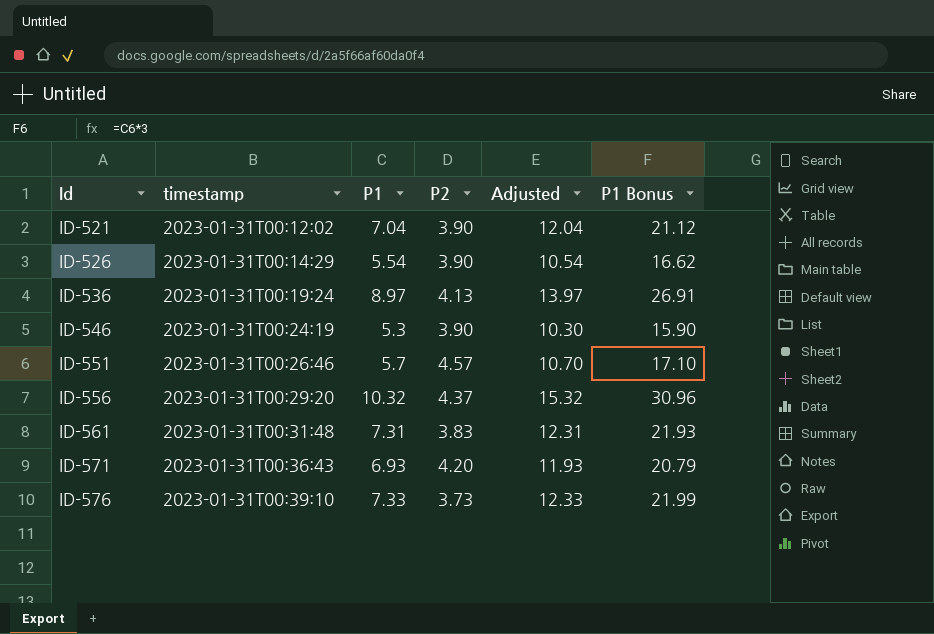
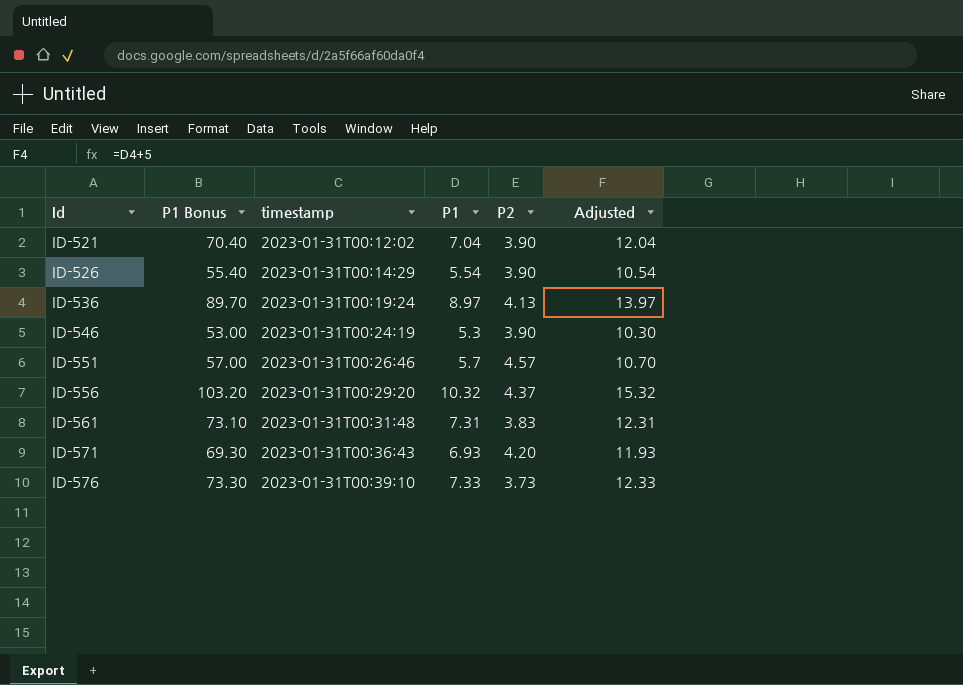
column P1 Bonus | formula: [P1] * 3 -> [P1] * 10
column P1 Bonus | position: 6 -> 2

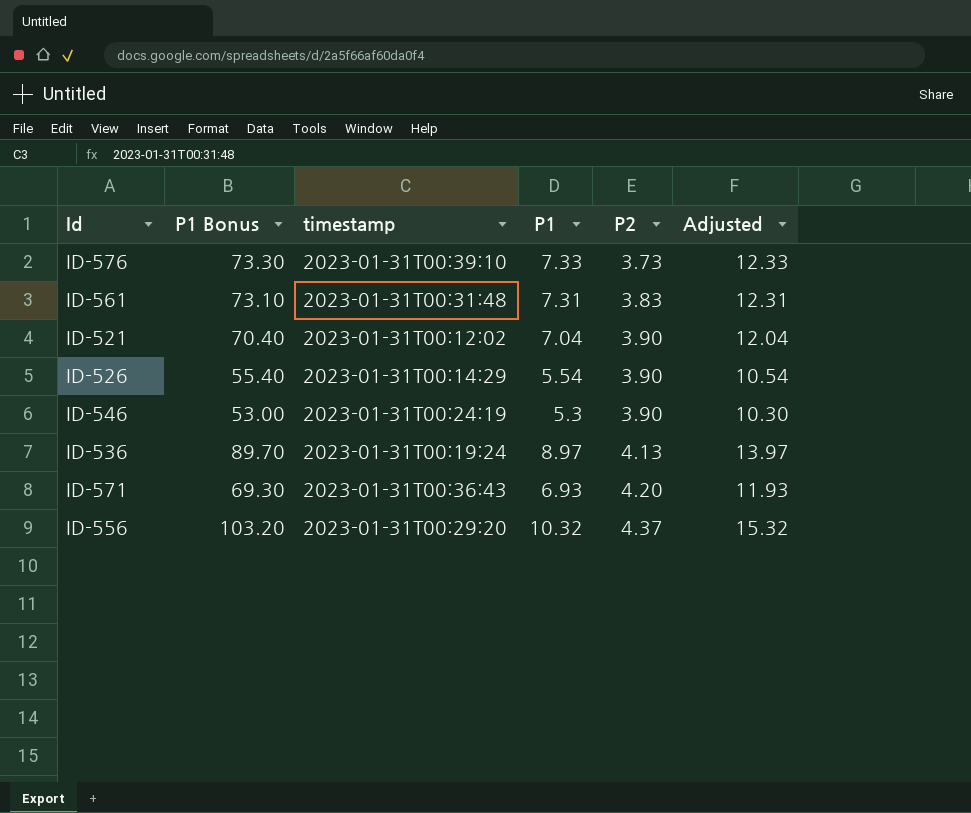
row order: Id ascending -> P2 ascending
row ID-551: 57.00 | 2023-01-31T00:26:46 | 5.7 | 4.57 | 10.70 -> none

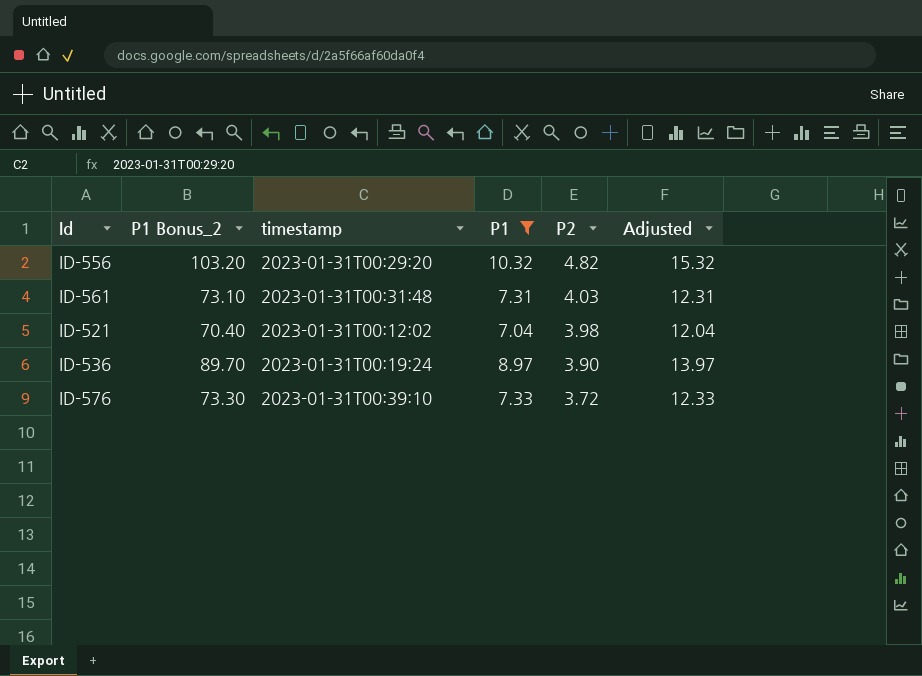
filter: none -> P1 >= 7.04
row order: P2 ascending -> P2 descending
column name: P1 Bonus -> P1 Bonus_2
ID-556 | P2: 4.37 -> 4.82
ID-561 | P2: 3.83 -> 4.03
ID-521 | P2: 3.90 -> 3.98
ID-536 | P2: 4.13 -> 3.90
ID-576 | P2: 3.73 -> 3.72

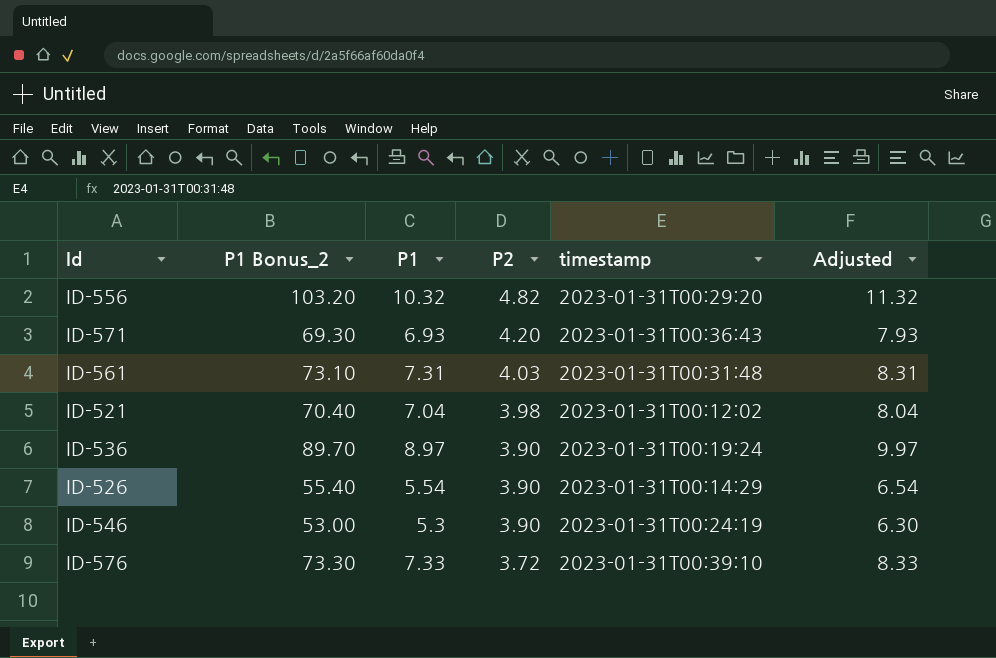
filter: P1 >= 7.04 -> none
column timestamp | position: 3 -> 5
column Adjusted | formula: [P1] + 5 -> [P1] + 1

